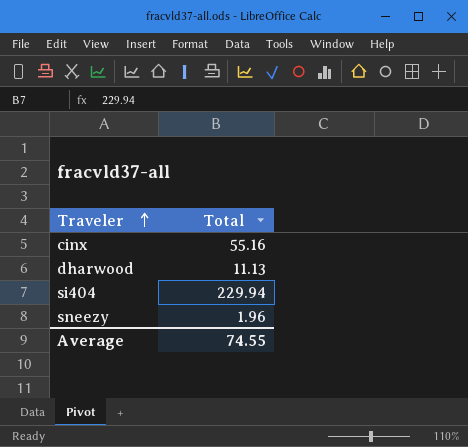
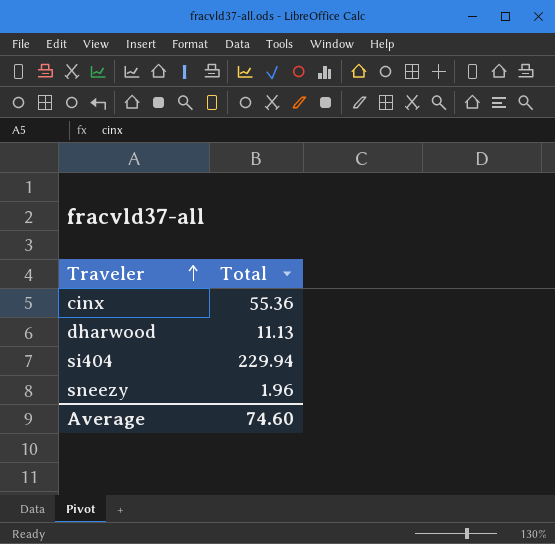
cinx | Total: 55.16 -> 55.36
Average | Total: 74.55 -> 74.60

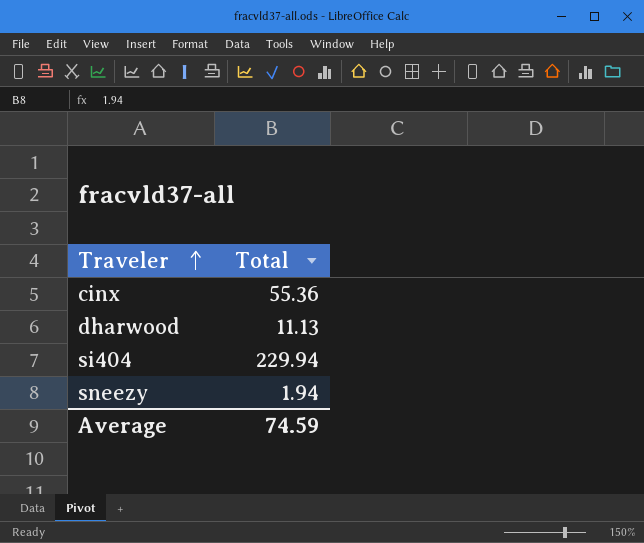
sneezy | Total: 1.96 -> 1.94
Average | Total: 74.60 -> 74.59

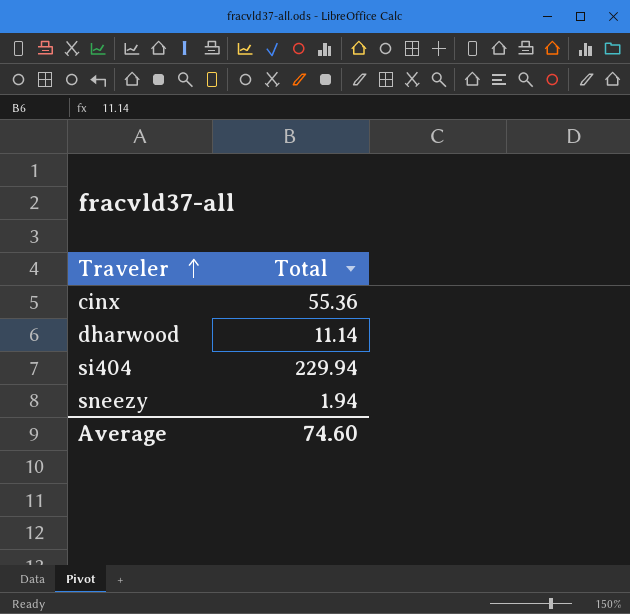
dharwood | Total: 11.13 -> 11.14
Average | Total: 74.59 -> 74.60

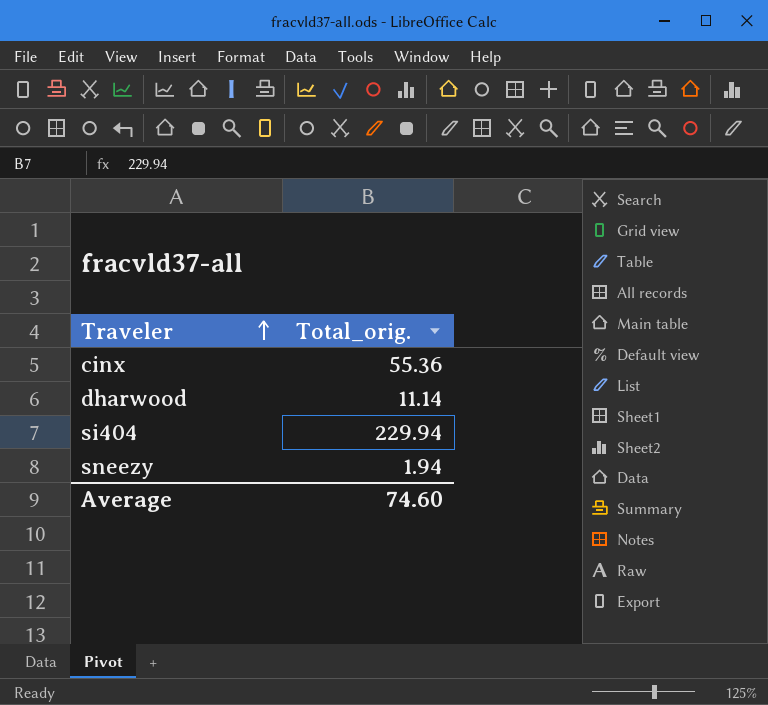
column name: Total -> Total_orig.

